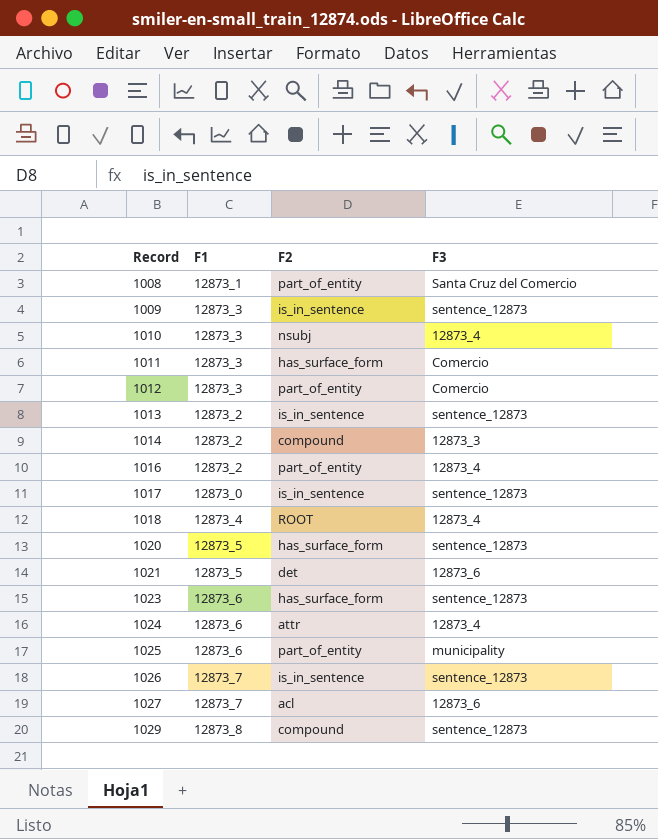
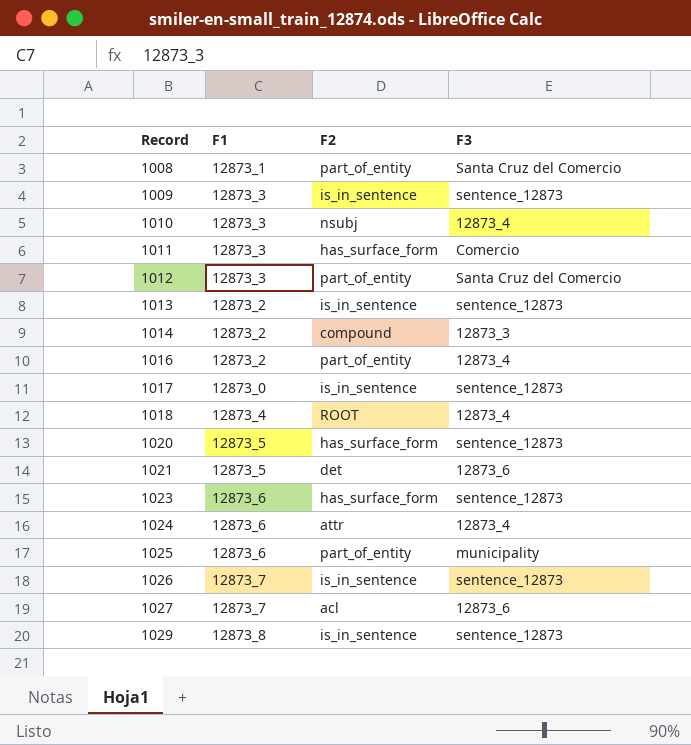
1012 | F3: Comercio -> Santa Cruz del Comercio
1029 | F2: compound -> is_in_sentence

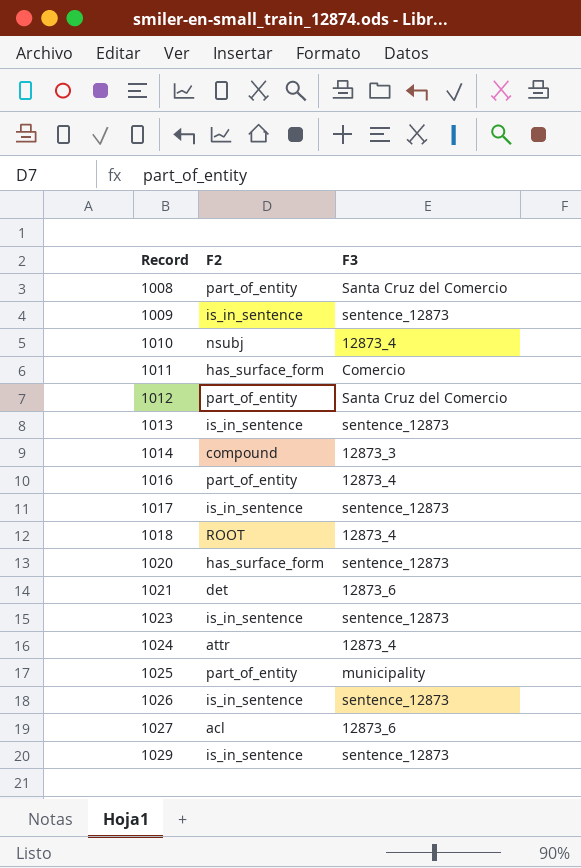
column F1 | position: 2 -> none
1023 | F2: has_surface_form -> is_in_sentence

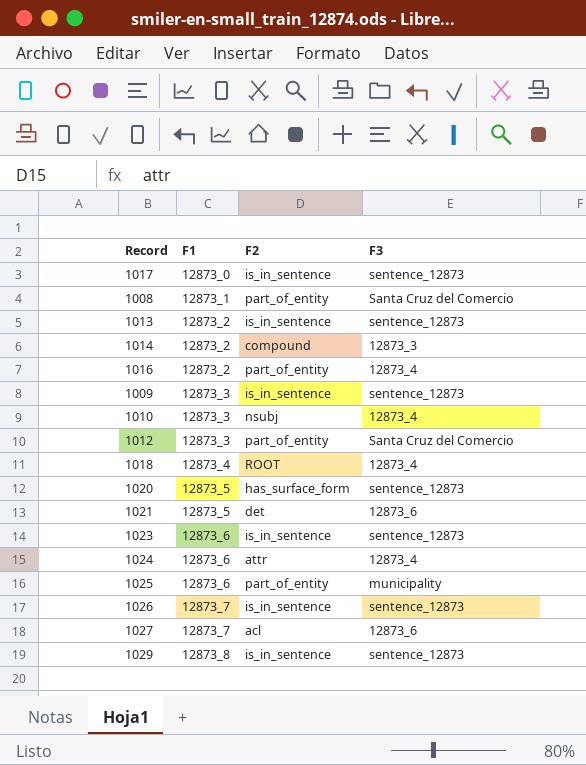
row order: Record ascending -> F1 ascending
column F1 | position: none -> 2
row 1011: has_surface_form | Comercio -> none

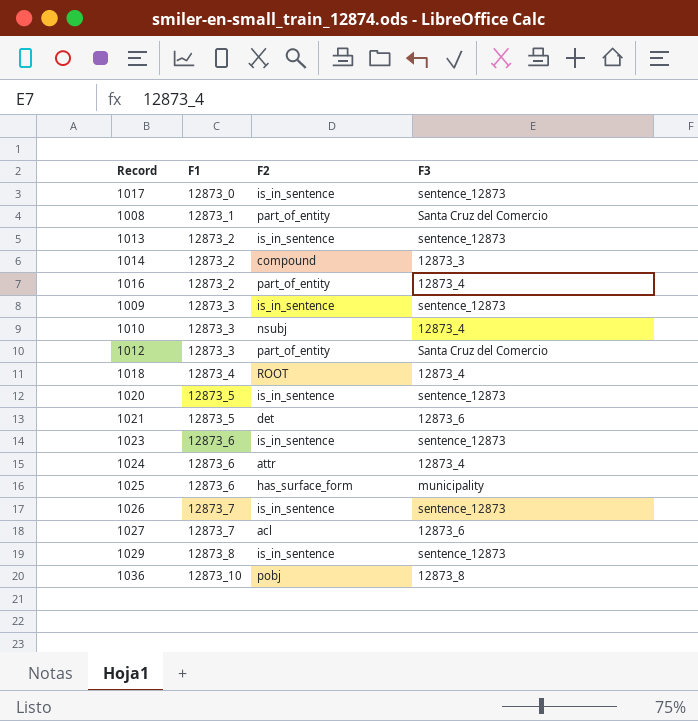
1020 | F2: has_surface_form -> is_in_sentence
1025 | F2: part_of_entity -> has_surface_form
row 1036: none -> 12873_10 | pobj | 12873_8

